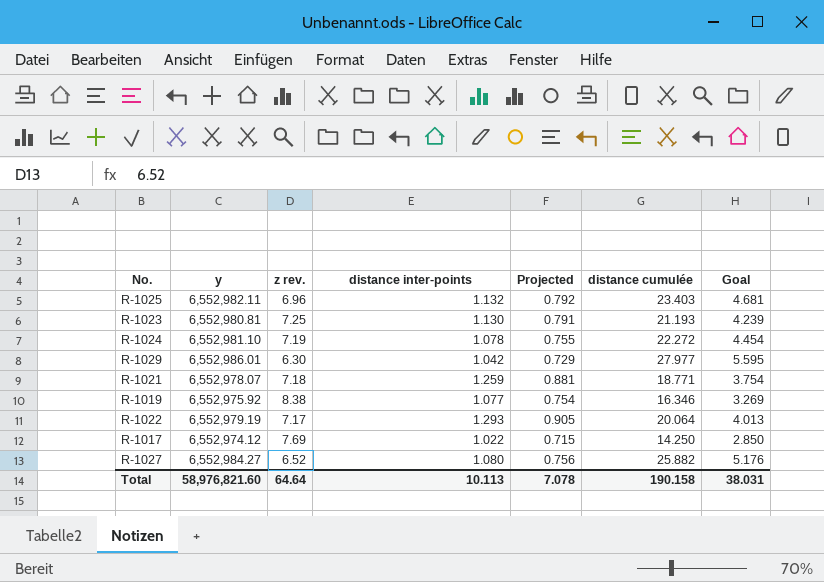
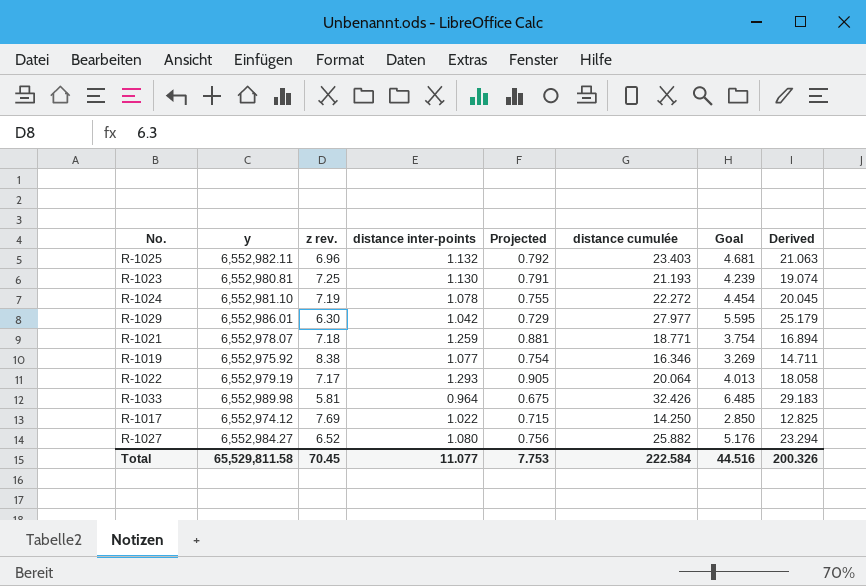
column Derived | formula: none -> [distance cumulée] * 0.9
row R-1033: none -> 6,552,989.98 | 5.81 | 0.964 | 0.675 | 32.426 | 6.485 | 29.183
Total | y: 58,976,821.60 -> 65,529,811.58
Total | z rev.: 64.64 -> 70.45
Total | distance inter-points: 10.113 -> 11.077
Total | Projected: 7.078 -> 7.753
Total | distance cumulée: 190.158 -> 222.584
Total | Goal: 38.031 -> 44.516

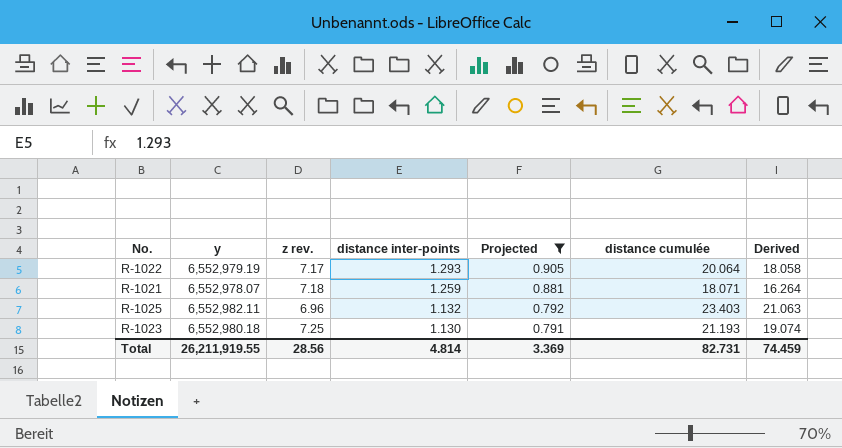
filter: none -> Projected >= 0.791
row order: none -> distance inter-points descending
column Goal | formula: [distance cumulée] * 0.2 -> none
R-1021 | distance cumulée: 18.771 -> 18.071
R-1021 | Derived: 16.894 -> 16.264
R-1023 | y: 6,552,980.81 -> 6,552,980.18
Total | y: 65,529,811.58 -> 26,211,919.55
Total | z rev.: 70.45 -> 28.56
Total | distance inter-points: 11.077 -> 4.814
Total | Projected: 7.753 -> 3.369
Total | distance cumulée: 222.584 -> 82.731
Total | Derived: 200.326 -> 74.459

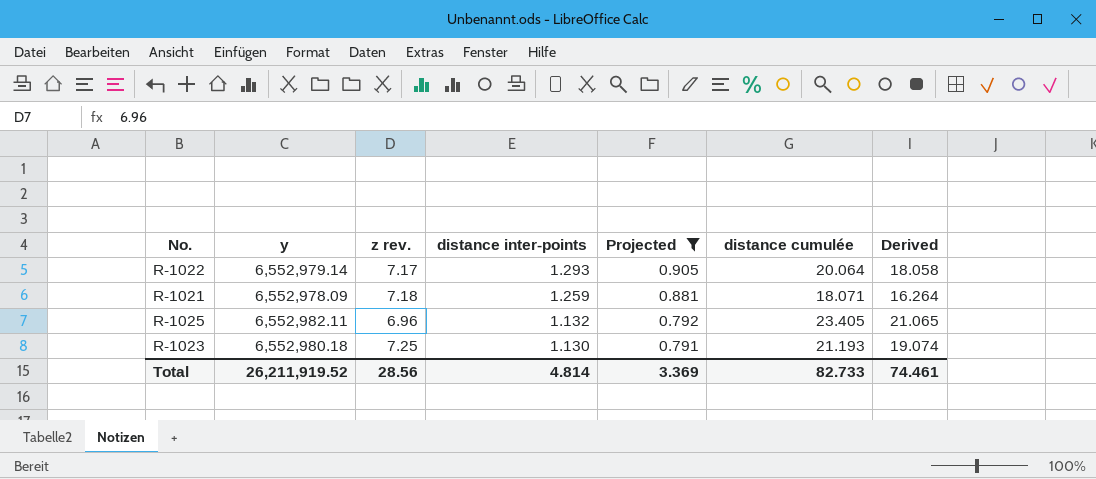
R-1022 | y: 6,552,979.19 -> 6,552,979.14
R-1021 | y: 6,552,978.07 -> 6,552,978.09
R-1025 | distance cumulée: 23.403 -> 23.405
R-1025 | Derived: 21.063 -> 21.065
Total | y: 26,211,919.55 -> 26,211,919.52
Total | distance cumulée: 82.731 -> 82.733
Total | Derived: 74.459 -> 74.461

